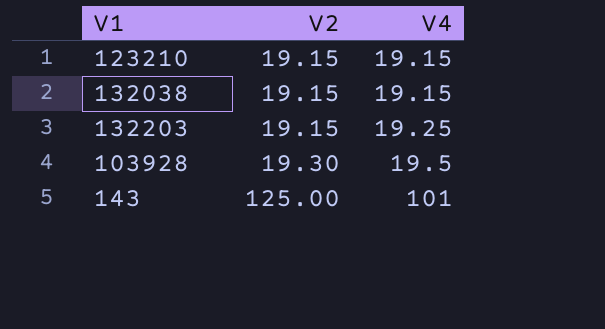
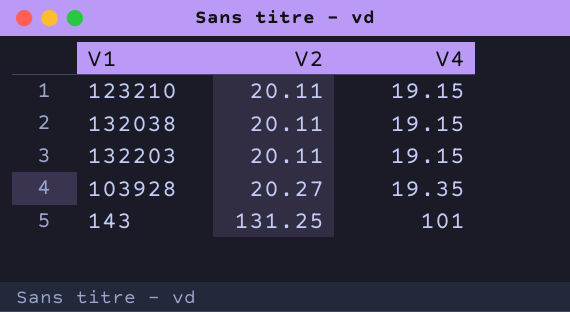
123210 | V2: 19.15 -> 20.11
132038 | V2: 19.15 -> 20.11
132203 | V2: 19.15 -> 20.11
132203 | V4: 19.25 -> 19.15
103928 | V2: 19.30 -> 20.27
103928 | V4: 19.5 -> 19.35
143 | V2: 125.00 -> 131.25

